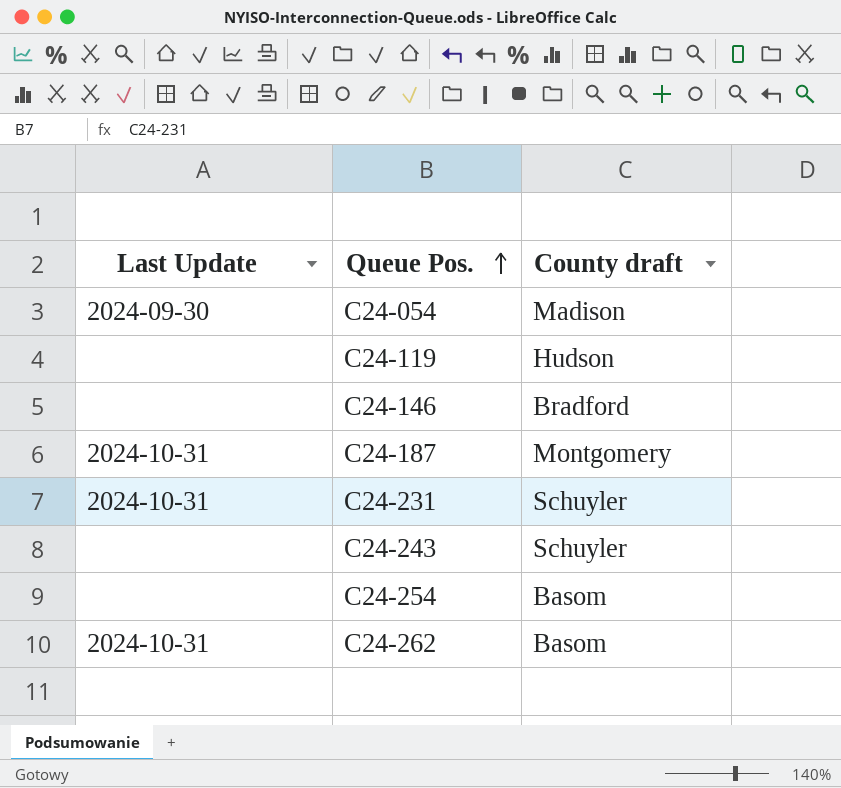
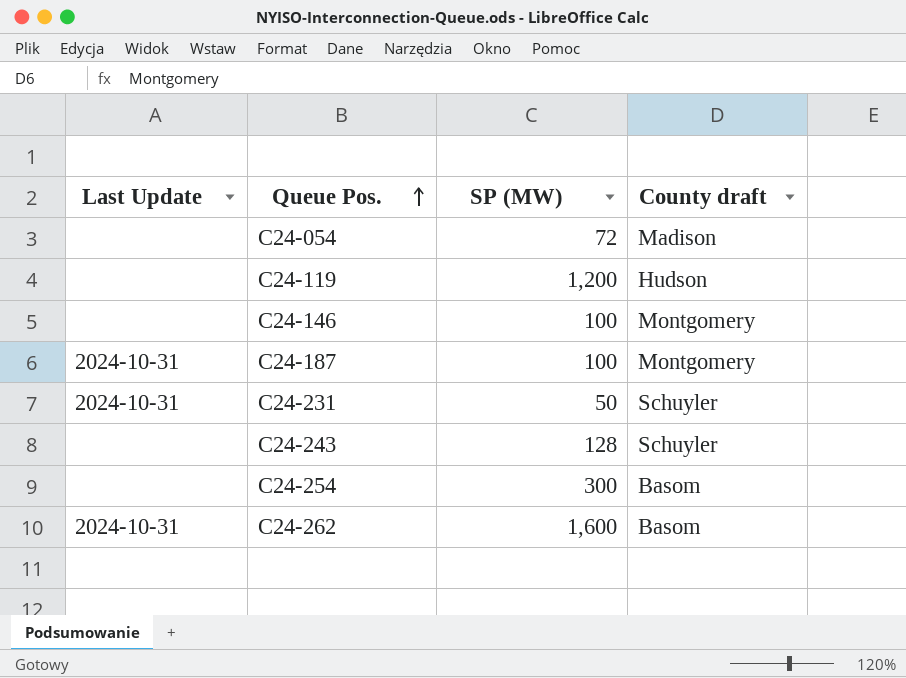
column SP (MW) | position: none -> 3
C24-054 | Last Update: 2024-09-30 -> none
C24-146 | County draft: Bradford -> Montgomery

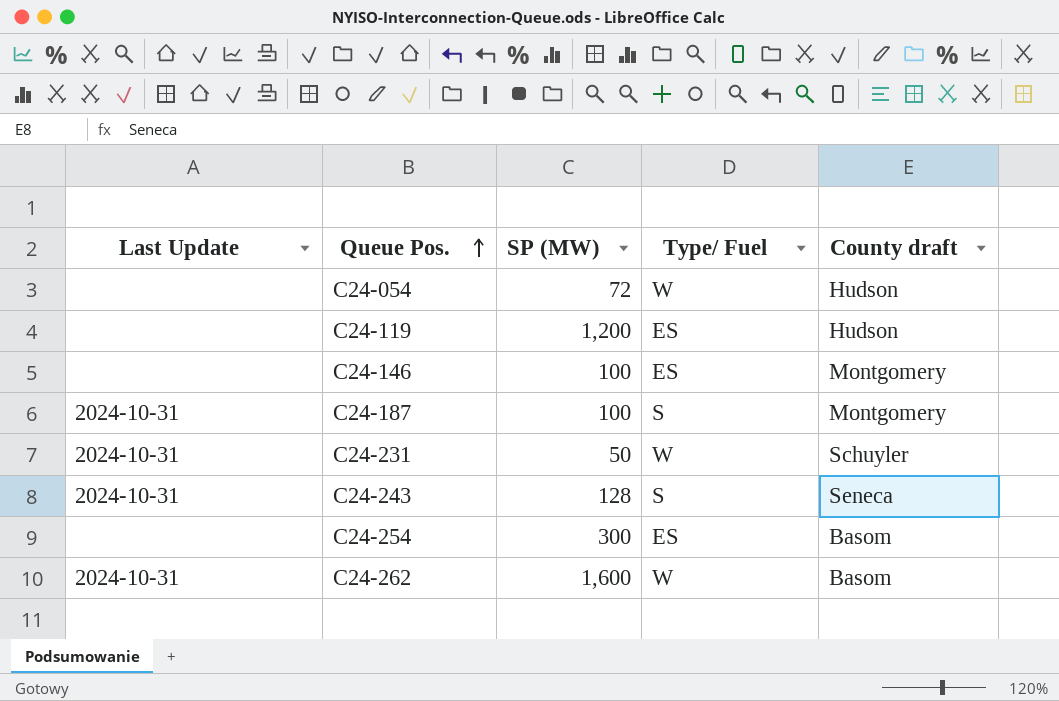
column Type/ Fuel | position: none -> 4
C24-054 | County draft: Madison -> Hudson
C24-243 | Last Update: none -> 2024-10-31
C24-243 | County draft: Schuyler -> Seneca

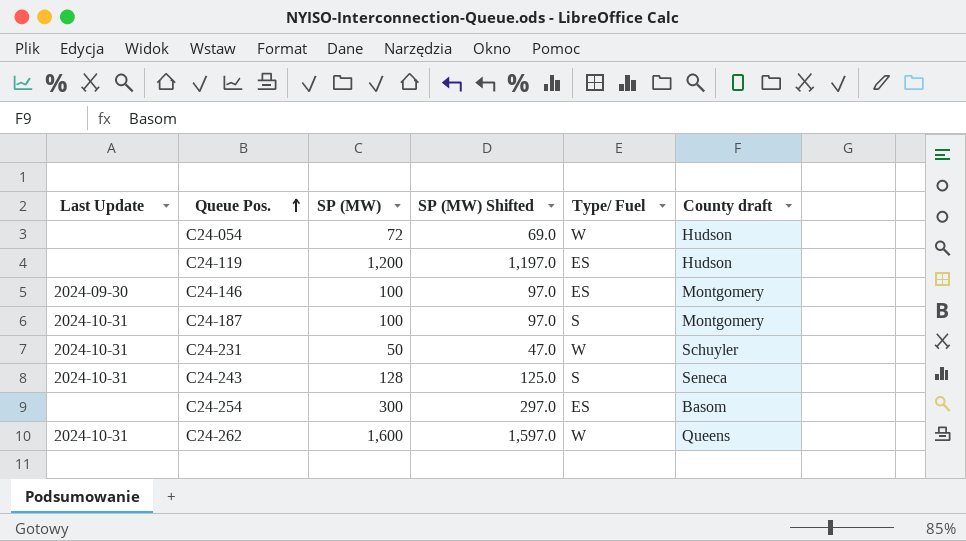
column SP (MW) Shifted | formula: none -> [SP (MW)] - 3
C24-146 | Last Update: none -> 2024-09-30
C24-262 | County draft: Basom -> Queens

